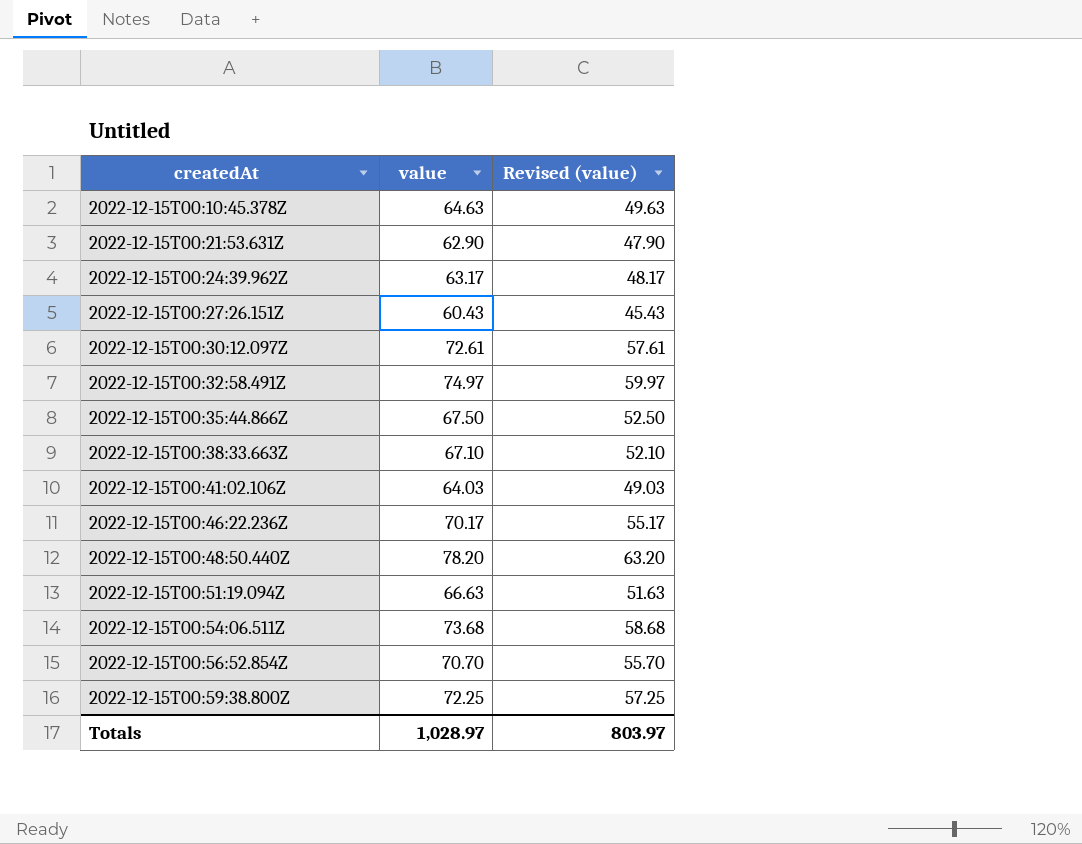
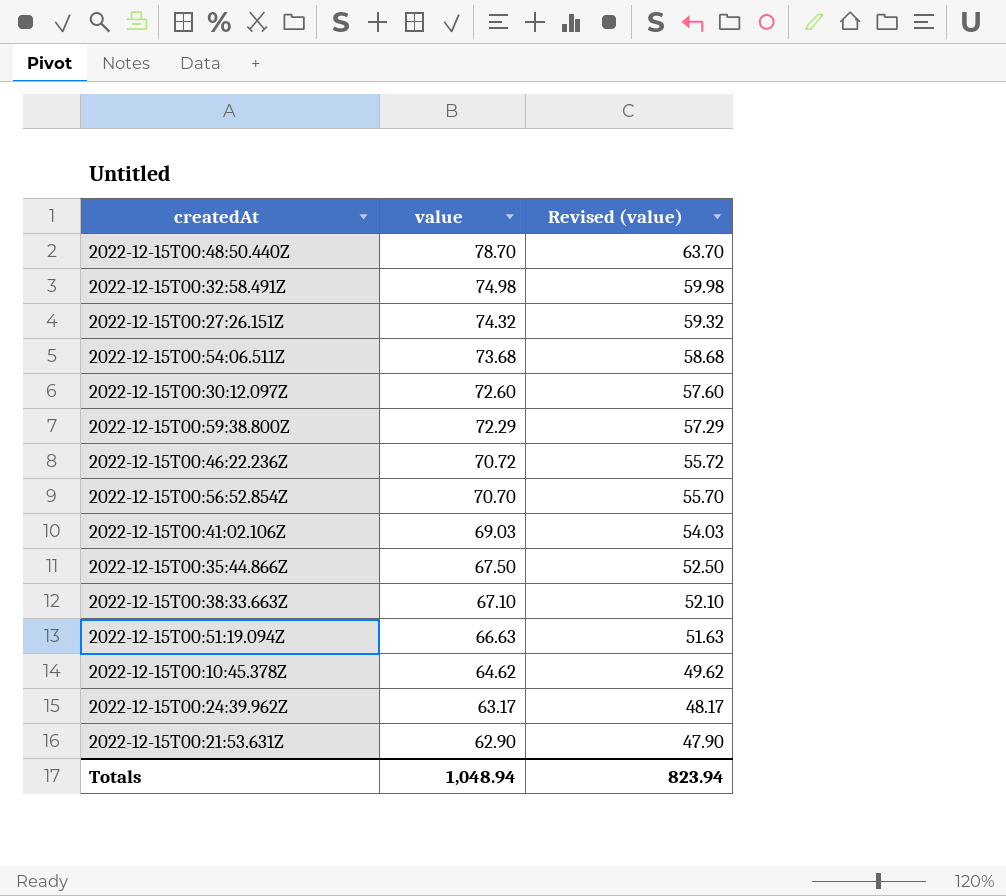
row order: createdAt ascending -> value descending
2022-12-15T00:48:50.440Z | value: 78.20 -> 78.70
2022-12-15T00:48:50.440Z | Revised (value): 63.20 -> 63.70
2022-12-15T00:32:58.491Z | value: 74.97 -> 74.98
2022-12-15T00:32:58.491Z | Revised (value): 59.97 -> 59.98
2022-12-15T00:27:26.151Z | value: 60.43 -> 74.32
2022-12-15T00:27:26.151Z | Revised (value): 45.43 -> 59.32
2022-12-15T00:30:12.097Z | value: 72.61 -> 72.60
2022-12-15T00:30:12.097Z | Revised (value): 57.61 -> 57.60
2022-12-15T00:59:38.800Z | value: 72.25 -> 72.29
2022-12-15T00:59:38.800Z | Revised (value): 57.25 -> 57.29
2022-12-15T00:46:22.236Z | value: 70.17 -> 70.72
2022-12-15T00:46:22.236Z | Revised (value): 55.17 -> 55.72
2022-12-15T00:41:02.106Z | value: 64.03 -> 69.03
2022-12-15T00:41:02.106Z | Revised (value): 49.03 -> 54.03
2022-12-15T00:10:45.378Z | value: 64.63 -> 64.62
2022-12-15T00:10:45.378Z | Revised (value): 49.63 -> 49.62
Totals | value: 1,028.97 -> 1,048.94
Totals | Revised (value): 803.97 -> 823.94

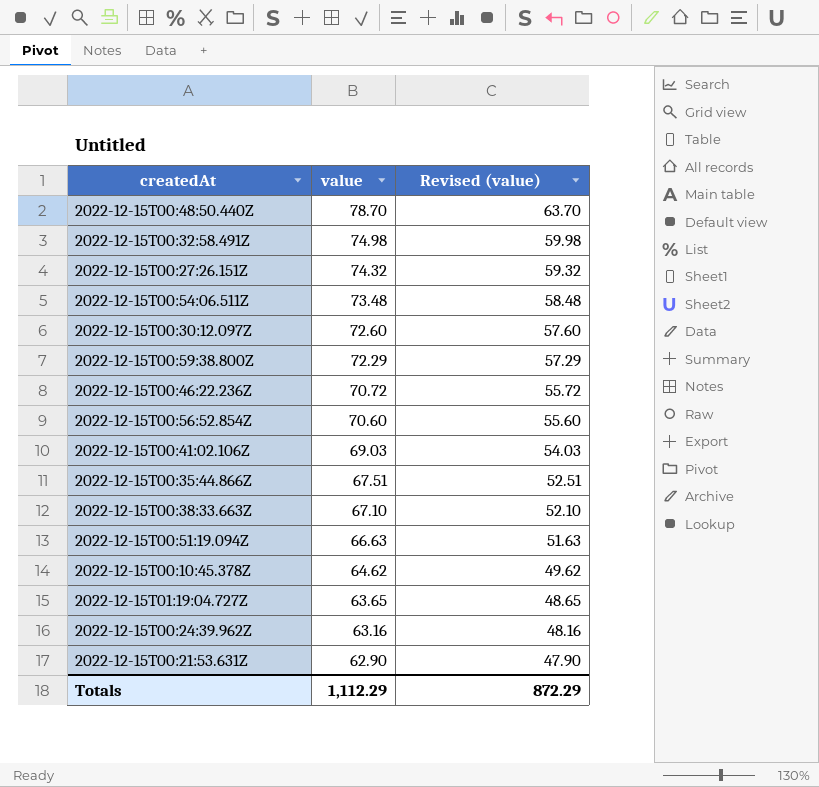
2022-12-15T00:54:06.511Z | value: 73.68 -> 73.48
2022-12-15T00:54:06.511Z | Revised (value): 58.68 -> 58.48
2022-12-15T00:56:52.854Z | value: 70.70 -> 70.60
2022-12-15T00:56:52.854Z | Revised (value): 55.70 -> 55.60
2022-12-15T00:35:44.866Z | value: 67.50 -> 67.51
2022-12-15T00:35:44.866Z | Revised (value): 52.50 -> 52.51
row 2022-12-15T01:19:04.727Z: none -> 63.65 | 48.65
2022-12-15T00:24:39.962Z | value: 63.17 -> 63.16
2022-12-15T00:24:39.962Z | Revised (value): 48.17 -> 48.16
Totals | value: 1,048.94 -> 1,112.29
Totals | Revised (value): 823.94 -> 872.29

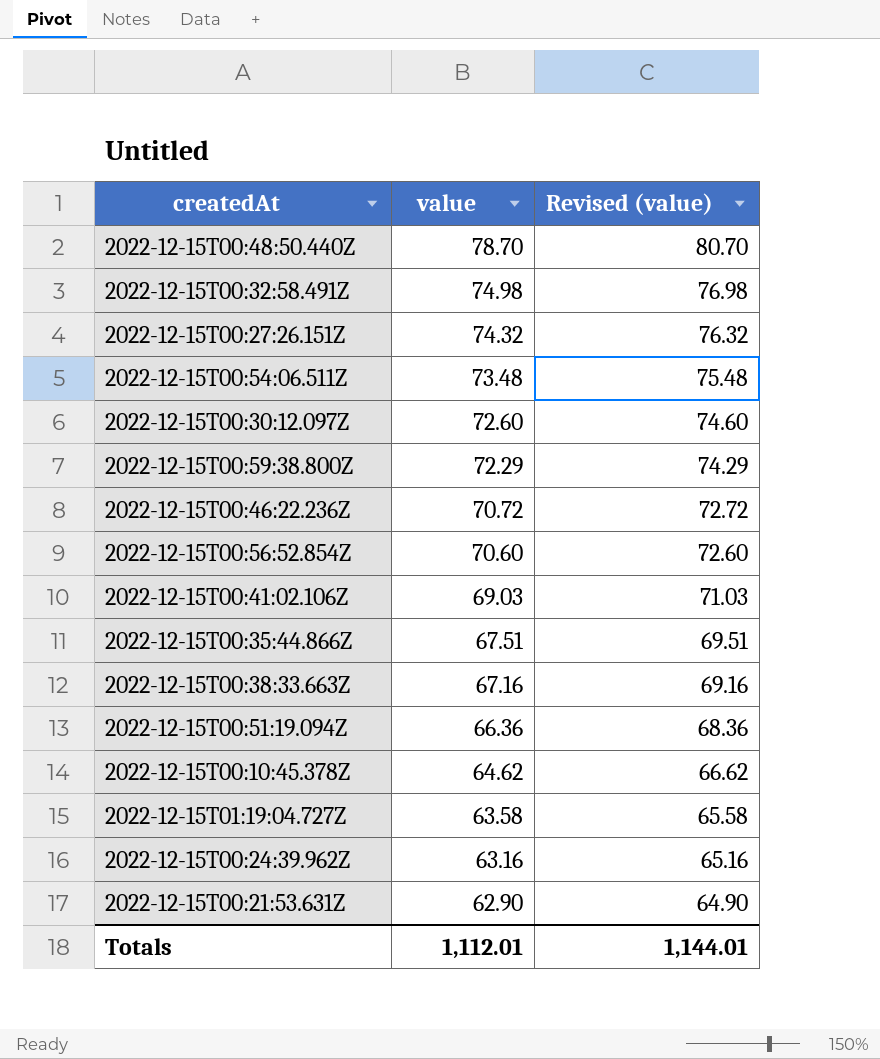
column Revised (value) | formula: [value] - 15 -> [value] + 2
2022-12-15T00:38:33.663Z | value: 67.10 -> 67.16
2022-12-15T00:51:19.094Z | value: 66.63 -> 66.36
2022-12-15T01:19:04.727Z | value: 63.65 -> 63.58
Totals | value: 1,112.29 -> 1,112.01
Totals | Revised (value): 872.29 -> 1,144.01

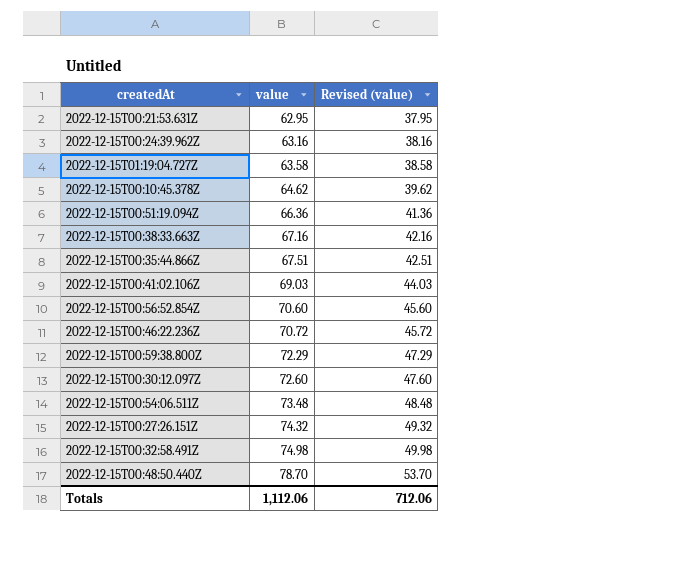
row order: value descending -> value ascending
column Revised (value) | formula: [value] + 2 -> [value] - 25
2022-12-15T00:21:53.631Z | value: 62.90 -> 62.95
Totals | value: 1,112.01 -> 1,112.06
Totals | Revised (value): 1,144.01 -> 712.06

